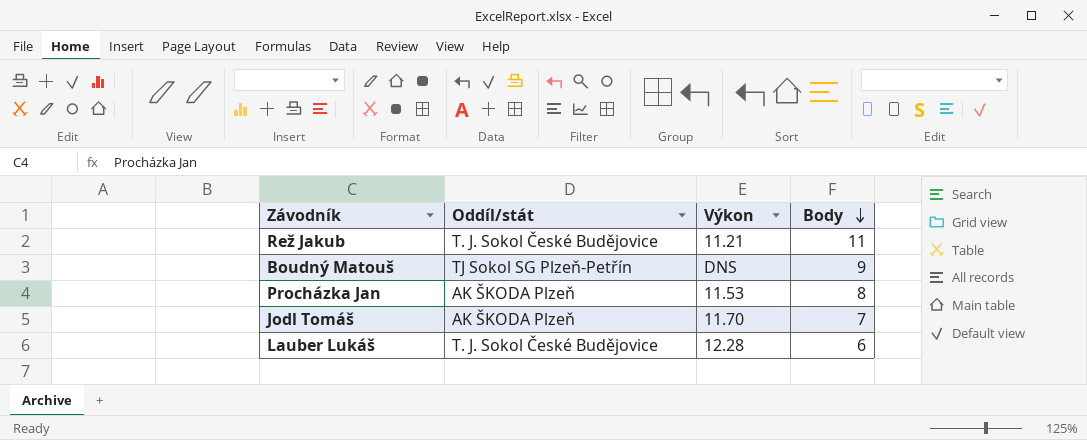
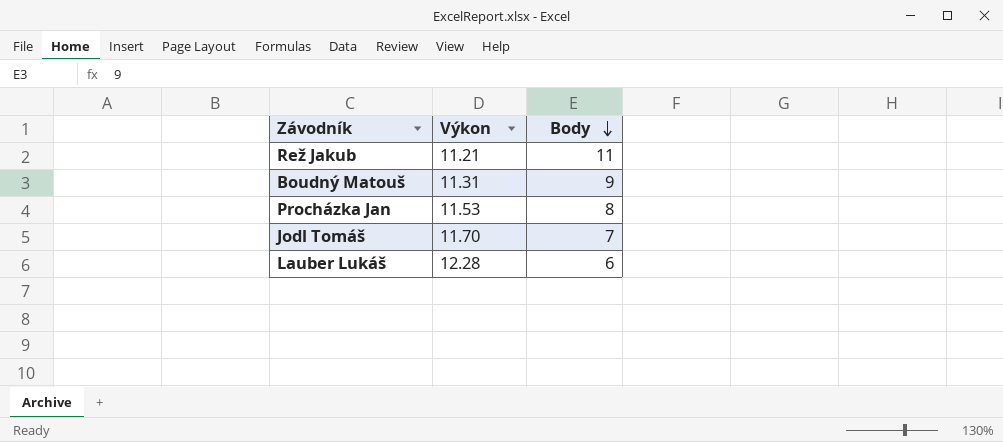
column Oddíl/stát | position: 2 -> none
Boudný Matouš | Výkon: DNS -> 11.31

